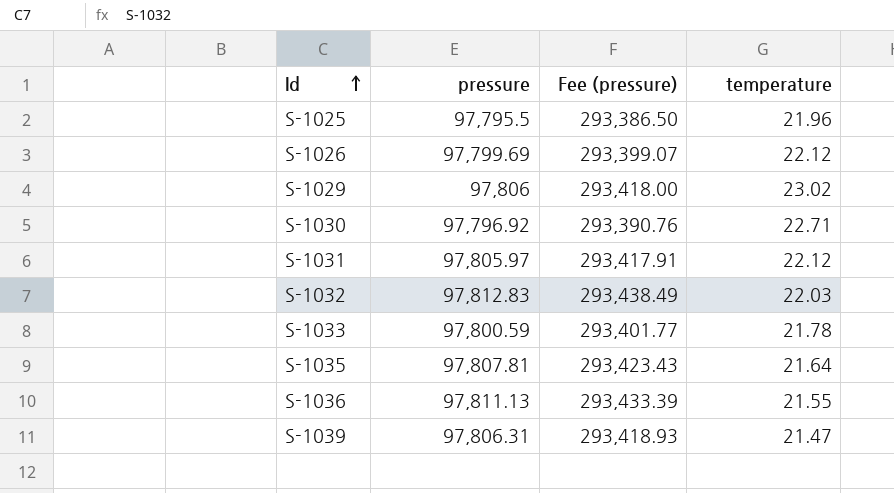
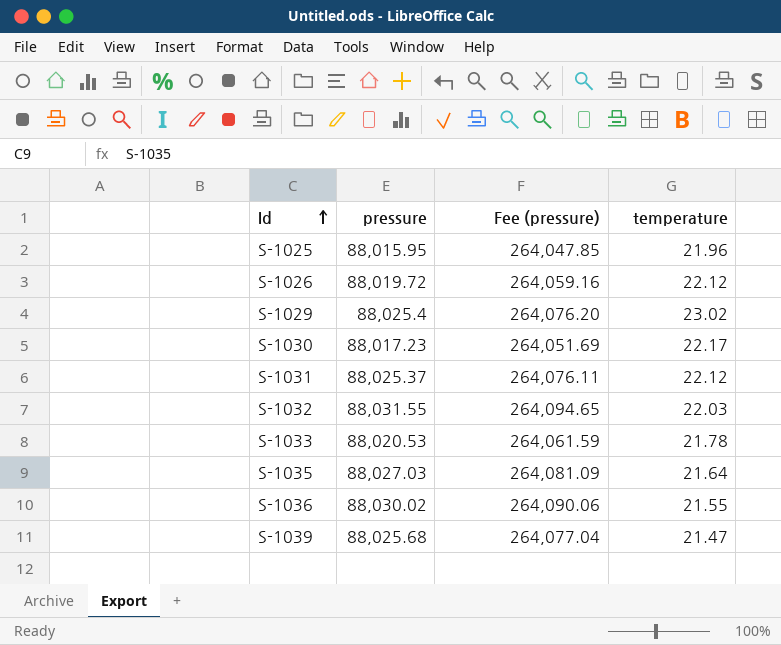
S-1025 | pressure: 97,795.5 -> 88,015.95
S-1025 | Fee (pressure): 293,386.50 -> 264,047.85
S-1026 | pressure: 97,799.69 -> 88,019.72
S-1026 | Fee (pressure): 293,399.07 -> 264,059.16
S-1029 | pressure: 97,806 -> 88,025.4
S-1029 | Fee (pressure): 293,418.00 -> 264,076.20
S-1030 | pressure: 97,796.92 -> 88,017.23
S-1030 | Fee (pressure): 293,390.76 -> 264,051.69
S-1030 | temperature: 22.71 -> 22.17
S-1031 | pressure: 97,805.97 -> 88,025.37
S-1031 | Fee (pressure): 293,417.91 -> 264,076.11
S-1032 | pressure: 97,812.83 -> 88,031.55
S-1032 | Fee (pressure): 293,438.49 -> 264,094.65
S-1033 | pressure: 97,800.59 -> 88,020.53
S-1033 | Fee (pressure): 293,401.77 -> 264,061.59
S-1035 | pressure: 97,807.81 -> 88,027.03
S-1035 | Fee (pressure): 293,423.43 -> 264,081.09
S-1036 | pressure: 97,811.13 -> 88,030.02
S-1036 | Fee (pressure): 293,433.39 -> 264,090.06
S-1039 | pressure: 97,806.31 -> 88,025.68
S-1039 | Fee (pressure): 293,418.93 -> 264,077.04

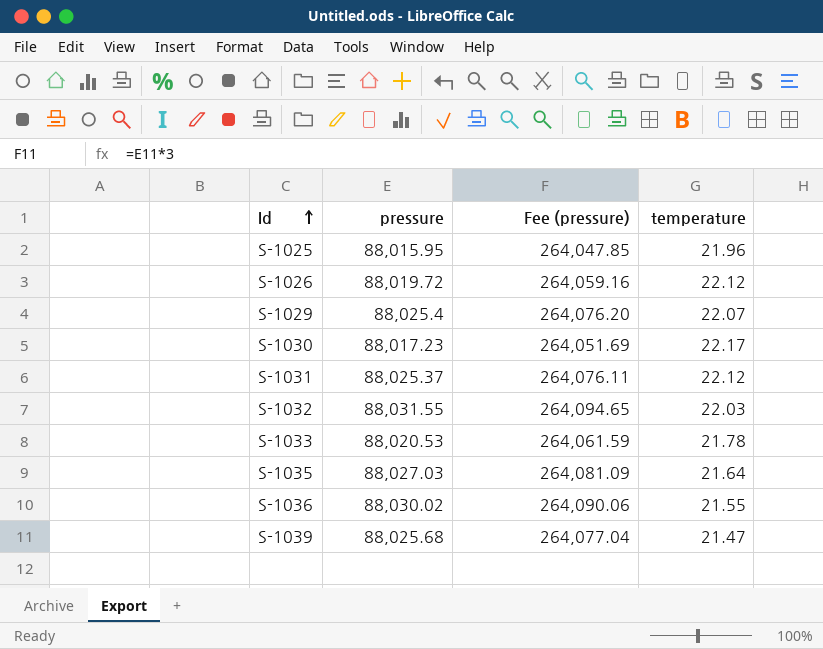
S-1029 | temperature: 23.02 -> 22.07

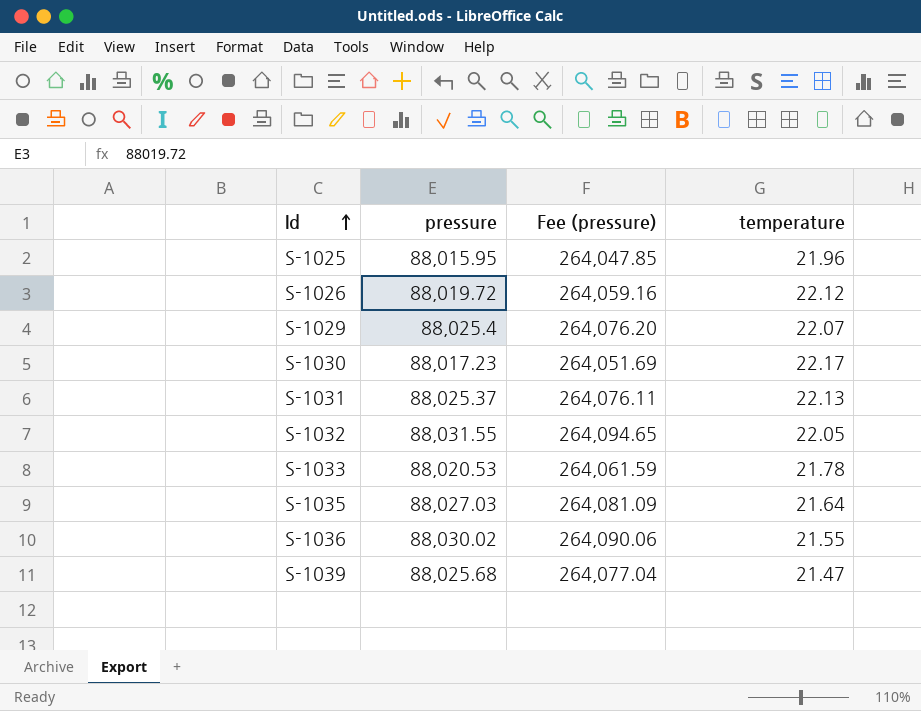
S-1031 | temperature: 22.12 -> 22.13
S-1032 | temperature: 22.03 -> 22.05

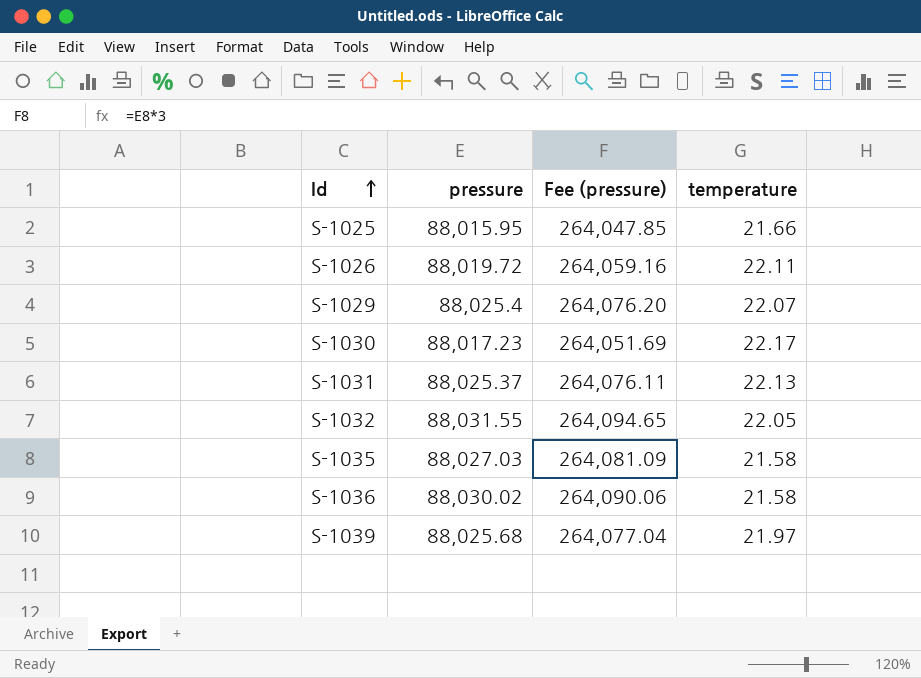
row S-1033: 88,020.53 | 264,061.59 | 21.78 -> none
S-1025 | temperature: 21.96 -> 21.66
S-1026 | temperature: 22.12 -> 22.11
S-1035 | temperature: 21.64 -> 21.58
S-1036 | temperature: 21.55 -> 21.58
S-1039 | temperature: 21.47 -> 21.97

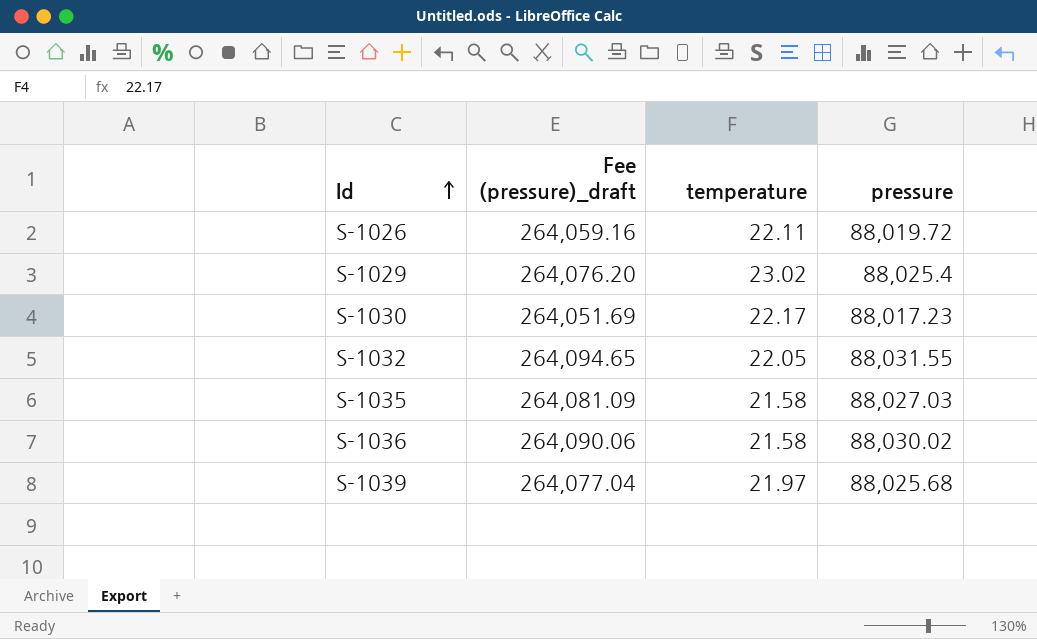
column name: Fee (pressure) -> Fee (pressure)_draft
column pressure | position: 2 -> 4
row S-1025: 88,015.95 | 264,047.85 | 21.66 -> none
row S-1031: 88,025.37 | 264,076.11 | 22.13 -> none
S-1029 | temperature: 22.07 -> 23.02

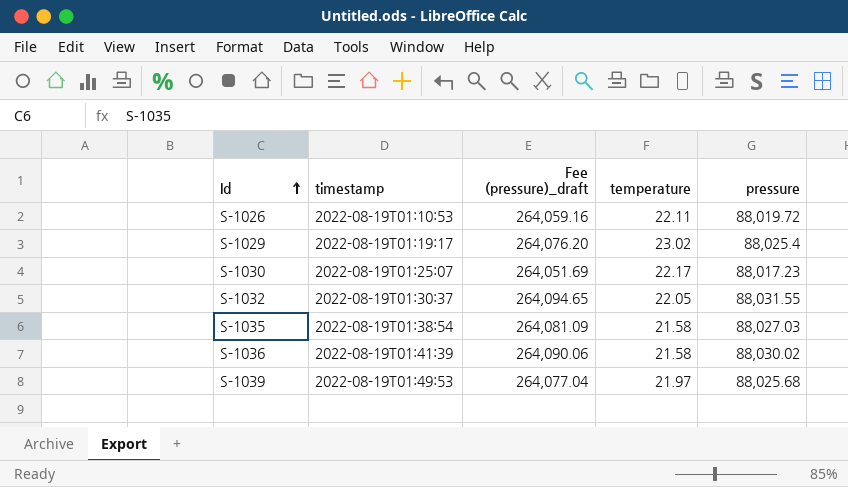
column timestamp | position: none -> 2

